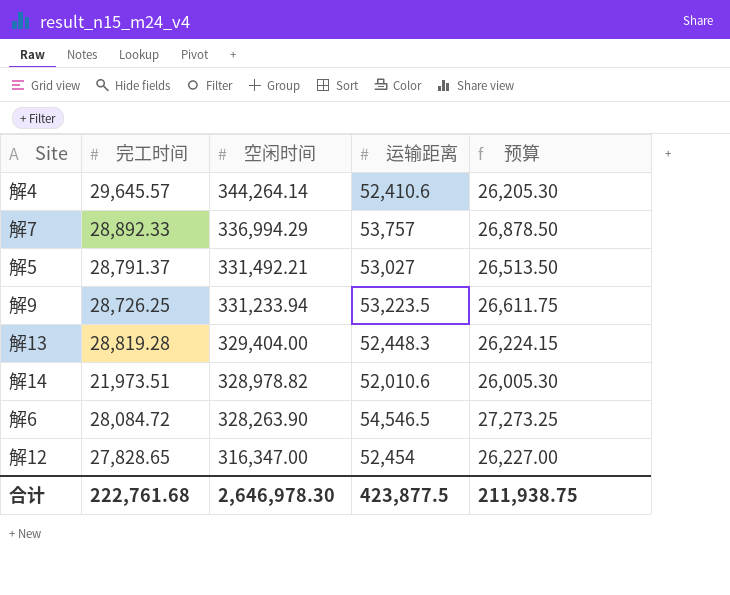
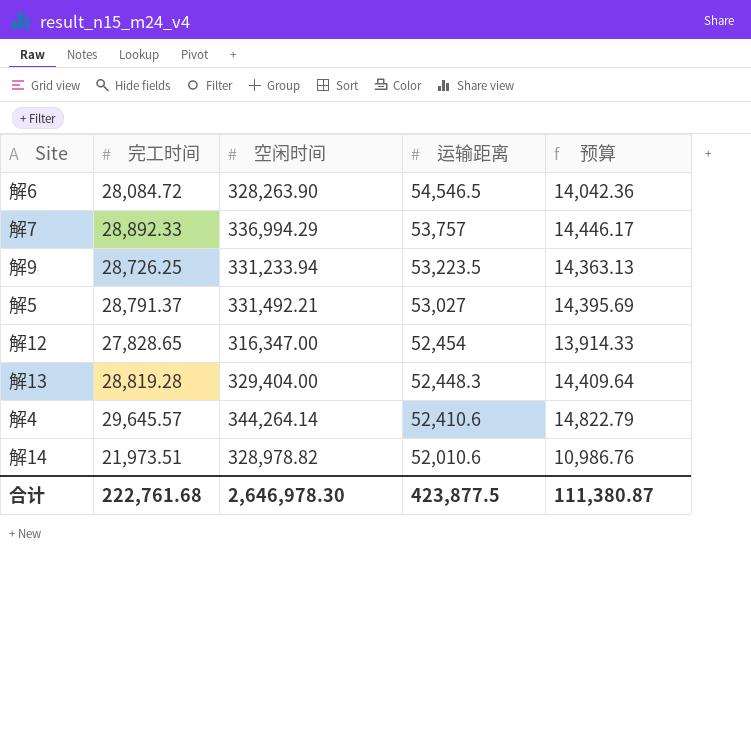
row order: 空闲时间 descending -> 运输距离 descending
column 预算 | formula: [运输距离] * 0.5 -> [完工时间] * 0.5
合计 | 预算: 211,938.75 -> 111,380.87

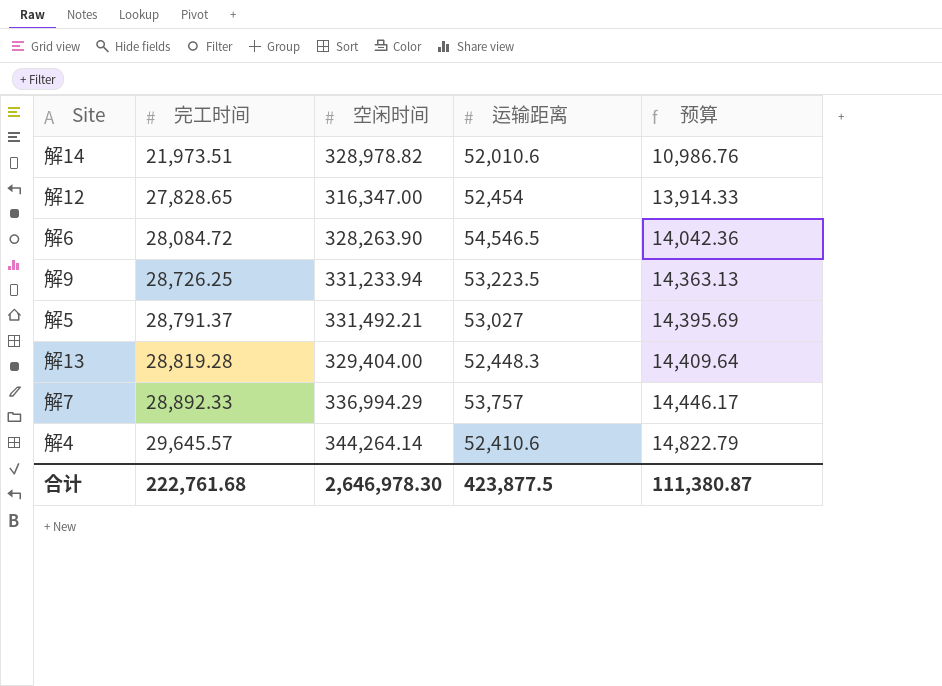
row order: 运输距离 descending -> 完工时间 ascending

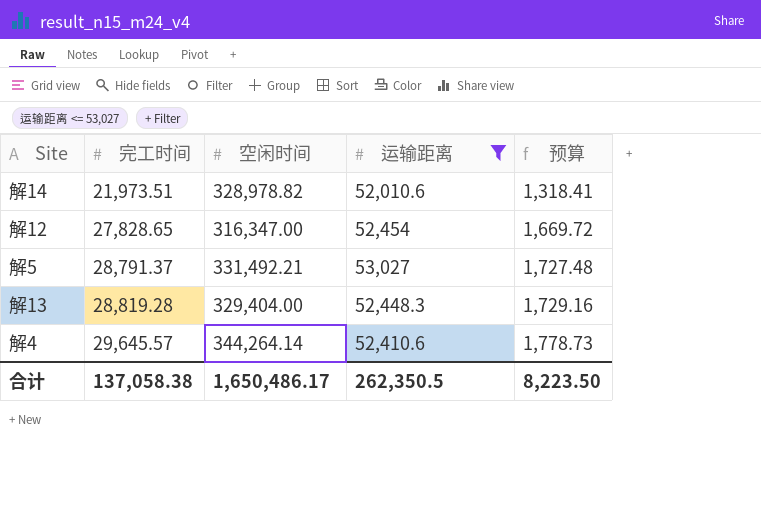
filter: none -> 运输距离 <= 53,027
column 预算 | formula: [完工时间] * 0.5 -> [完工时间] * 0.06
合计 | 完工时间: 222,761.68 -> 137,058.38
合计 | 空闲时间: 2,646,978.30 -> 1,650,486.17
合计 | 运输距离: 423,877.5 -> 262,350.5
合计 | 预算: 111,380.87 -> 8,223.50

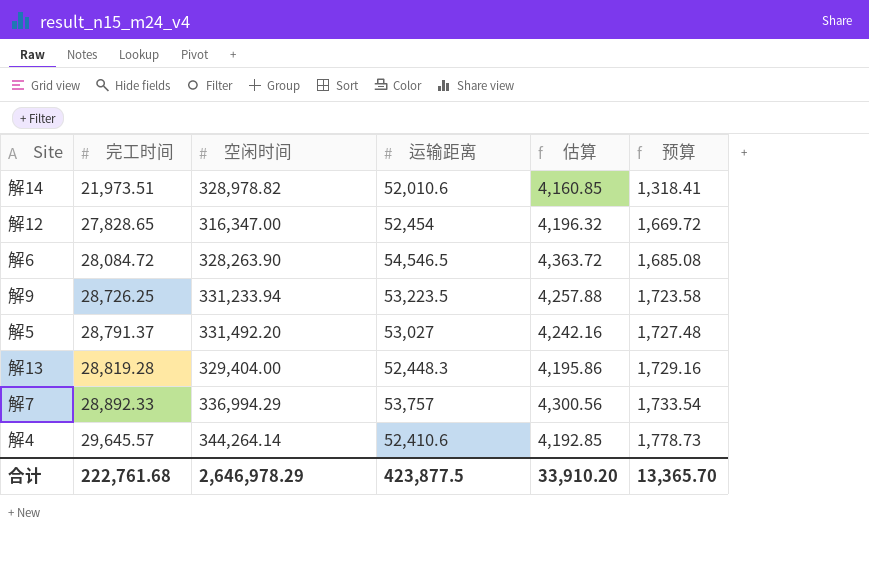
filter: 运输距离 <= 53,027 -> none
column 估算 | formula: none -> [运输距离] * 0.08
解5 | 空闲时间: 331,492.21 -> 331,492.20
合计 | 完工时间: 137,058.38 -> 222,761.68
合计 | 空闲时间: 1,650,486.17 -> 2,646,978.29
合计 | 运输距离: 262,350.5 -> 423,877.5
合计 | 预算: 8,223.50 -> 13,365.70

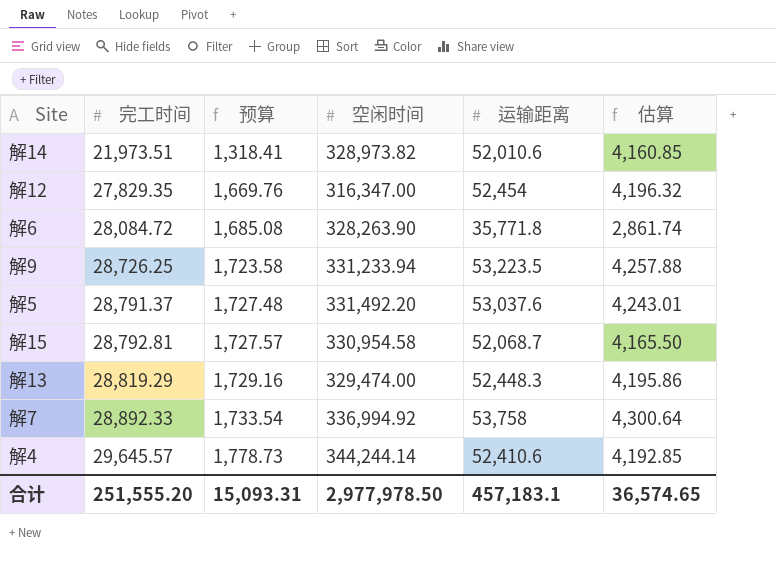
column 预算 | position: 6 -> 3
解14 | 空闲时间: 328,978.82 -> 328,973.82
解12 | 完工时间: 27,828.65 -> 27,829.35
解12 | 预算: 1,669.72 -> 1,669.76
解6 | 运输距离: 54,546.5 -> 35,771.8
解6 | 估算: 4,363.72 -> 2,861.74
解5 | 运输距离: 53,027 -> 53,037.6
解5 | 估算: 4,242.16 -> 4,243.01
row 解15: none -> 28,792.81 | 1,727.57 | 330,954.58 | 52,068.7 | 4,165.50
解13 | 完工时间: 28,819.28 -> 28,819.29
解13 | 空闲时间: 329,404.00 -> 329,474.00
解7 | 空闲时间: 336,994.29 -> 336,994.92
解7 | 运输距离: 53,757 -> 53,758
解7 | 估算: 4,300.56 -> 4,300.64
解4 | 空闲时间: 344,264.14 -> 344,244.14
合计 | 完工时间: 222,761.68 -> 251,555.20
合计 | 预算: 13,365.70 -> 15,093.31
合计 | 空闲时间: 2,646,978.29 -> 2,977,978.50
合计 | 运输距离: 423,877.5 -> 457,183.1
合计 | 估算: 33,910.20 -> 36,574.65

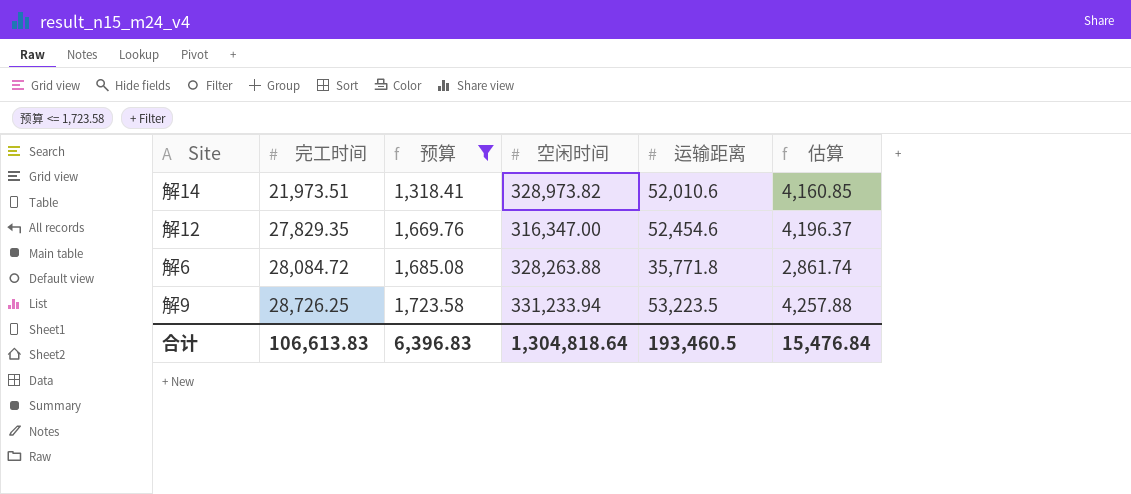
filter: none -> 预算 <= 1,723.58
解12 | 运输距离: 52,454 -> 52,454.6
解12 | 估算: 4,196.32 -> 4,196.37
解6 | 空闲时间: 328,263.90 -> 328,263.88
合计 | 完工时间: 251,555.20 -> 106,613.83
合计 | 预算: 15,093.31 -> 6,396.83
合计 | 空闲时间: 2,977,978.50 -> 1,304,818.64
合计 | 运输距离: 457,183.1 -> 193,460.5
合计 | 估算: 36,574.65 -> 15,476.84

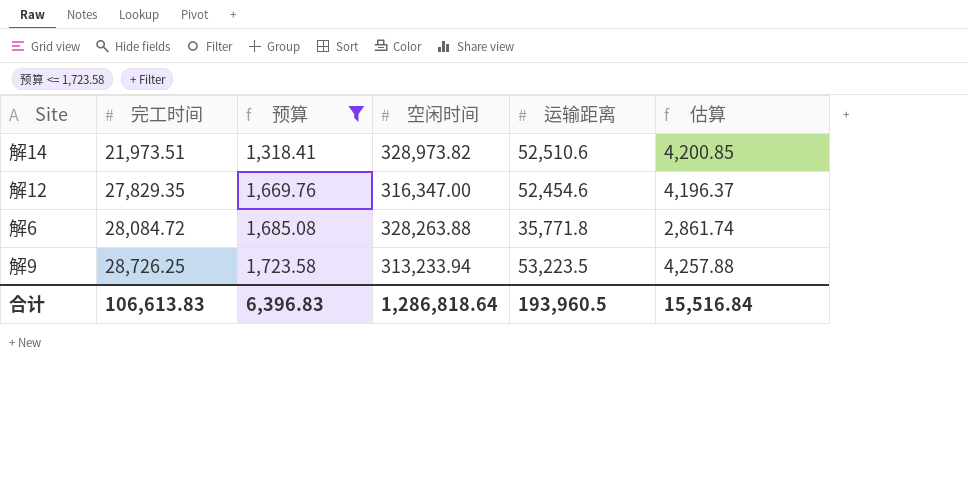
解14 | 运输距离: 52,010.6 -> 52,510.6
解14 | 估算: 4,160.85 -> 4,200.85
解9 | 空闲时间: 331,233.94 -> 313,233.94
合计 | 空闲时间: 1,304,818.64 -> 1,286,818.64
合计 | 运输距离: 193,460.5 -> 193,960.5
合计 | 估算: 15,476.84 -> 15,516.84

